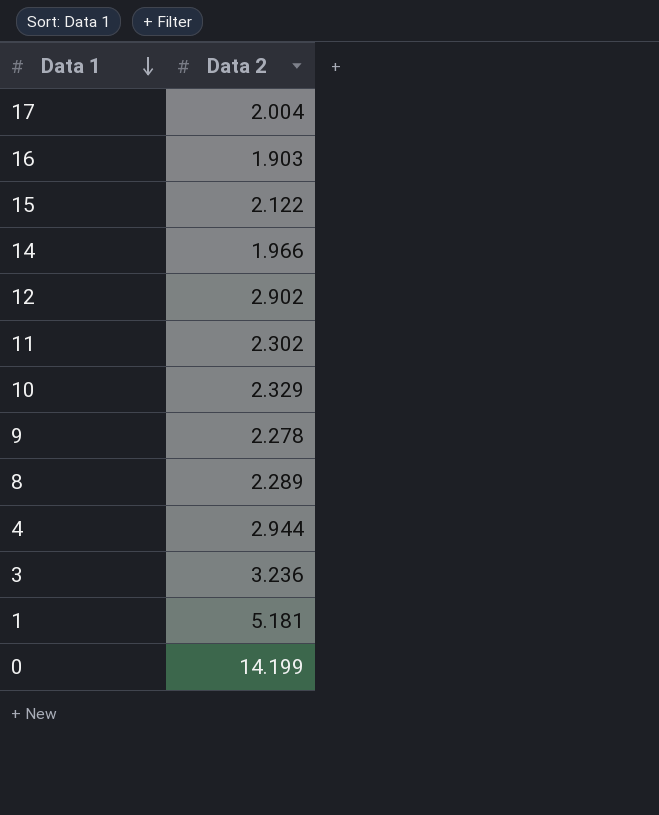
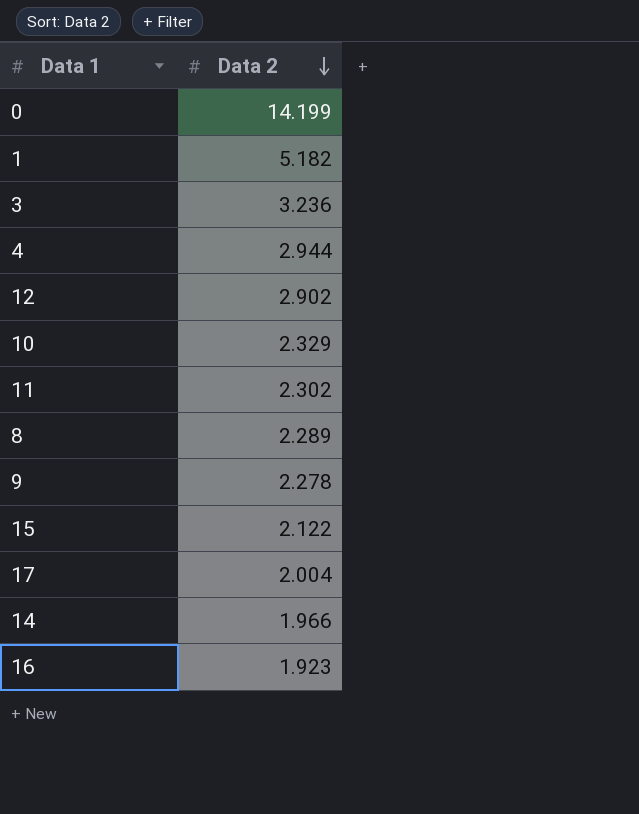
row order: Data 1 descending -> Data 2 descending
1 | Data 2: 5.181 -> 5.182
16 | Data 2: 1.903 -> 1.923

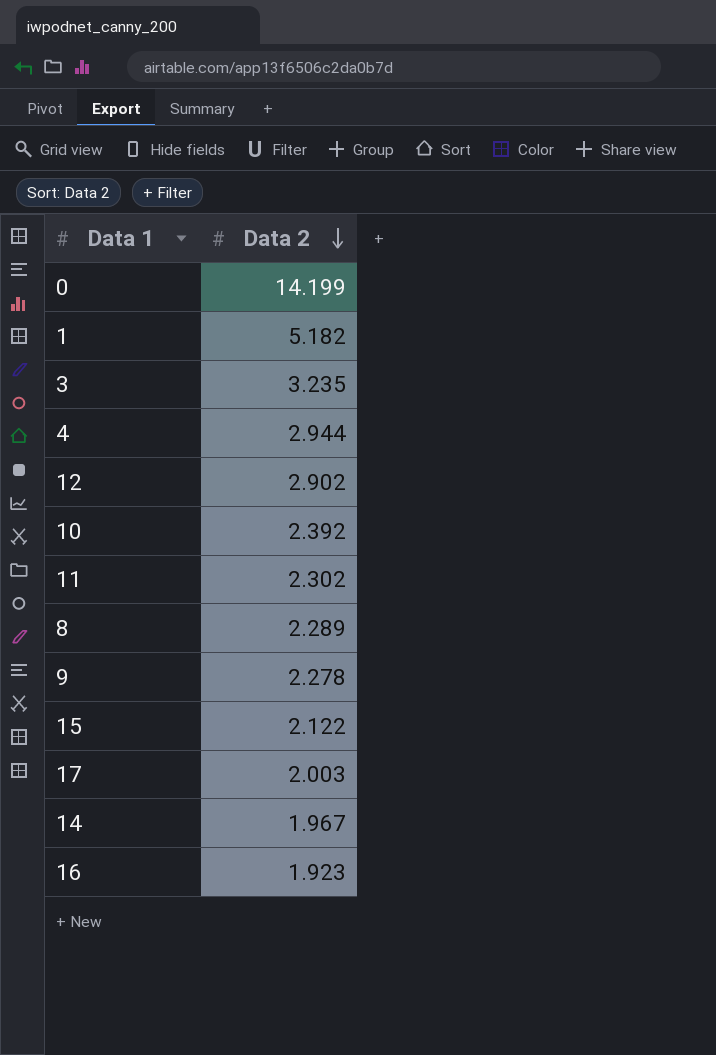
3 | Data 2: 3.236 -> 3.235
10 | Data 2: 2.329 -> 2.392
17 | Data 2: 2.004 -> 2.003
14 | Data 2: 1.966 -> 1.967

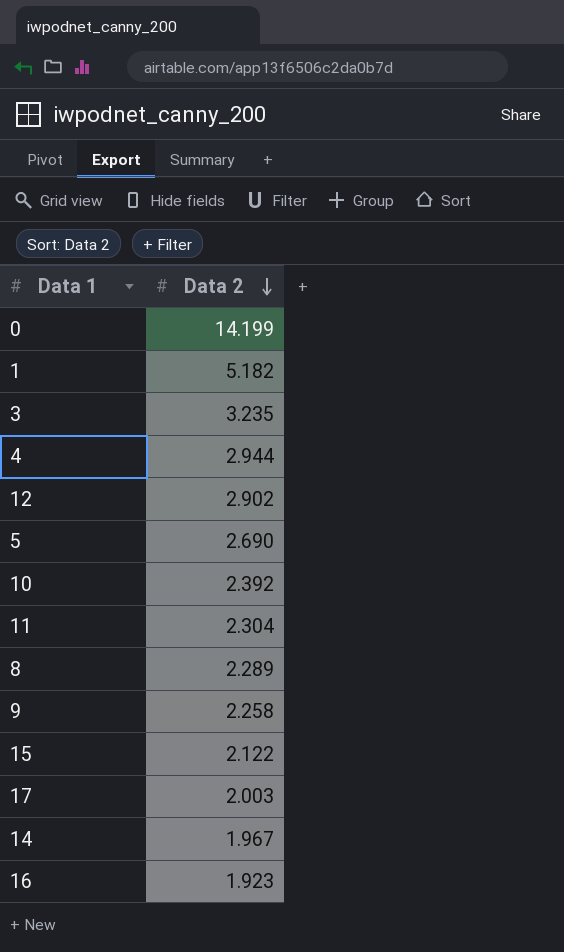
row 5: none -> 2.690
11 | Data 2: 2.302 -> 2.304
9 | Data 2: 2.278 -> 2.258

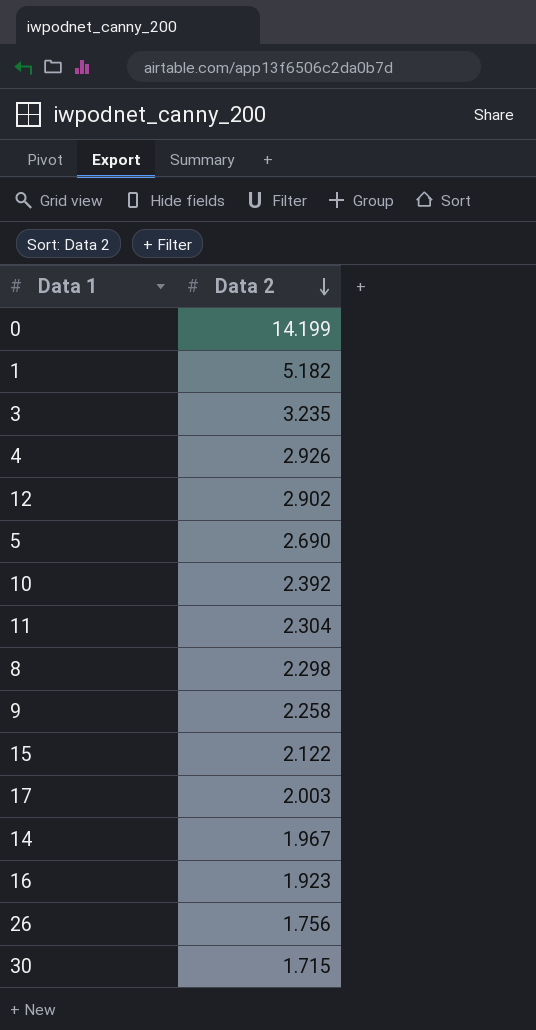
4 | Data 2: 2.944 -> 2.926
8 | Data 2: 2.289 -> 2.298
row 26: none -> 1.756
row 30: none -> 1.715

